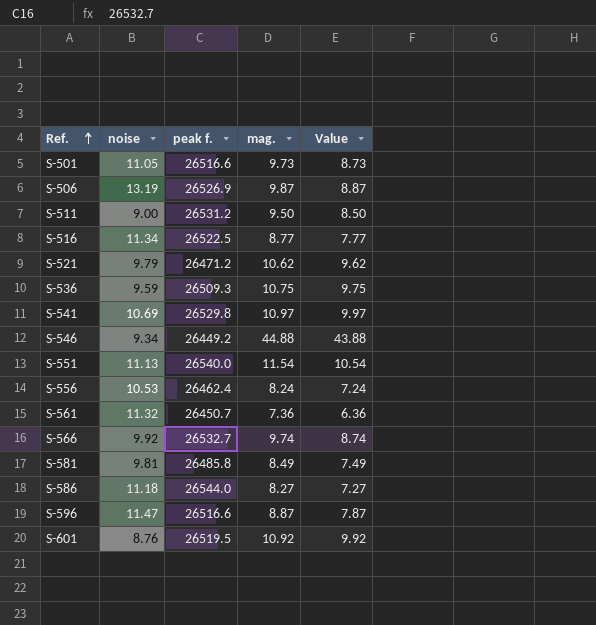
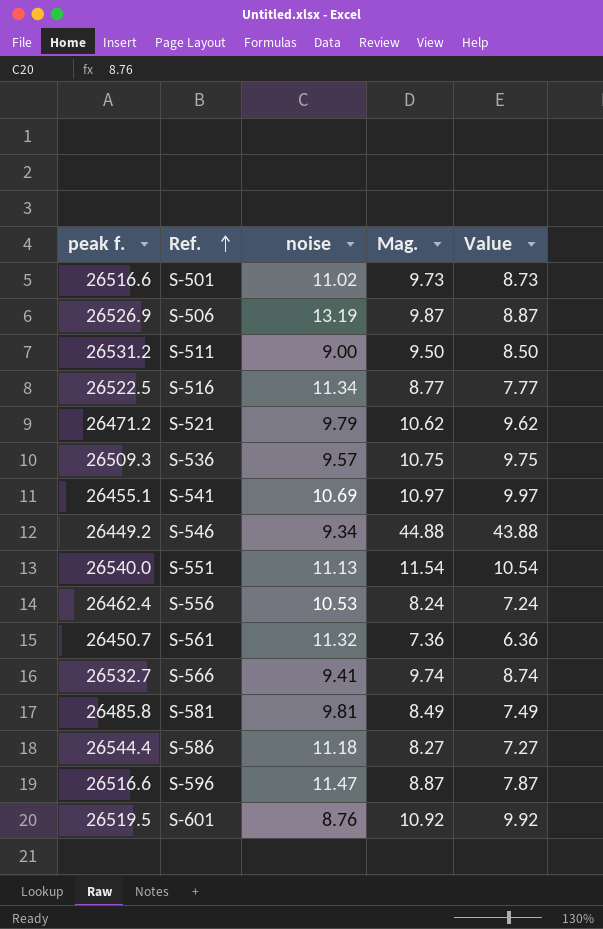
column peak f. | position: 3 -> 1
column name: mag. -> Mag.
S-501 | noise: 11.05 -> 11.02
S-536 | noise: 9.59 -> 9.57
S-541 | peak f.: 26529.8 -> 26455.1
S-566 | noise: 9.92 -> 9.41
S-586 | peak f.: 26544.0 -> 26544.4

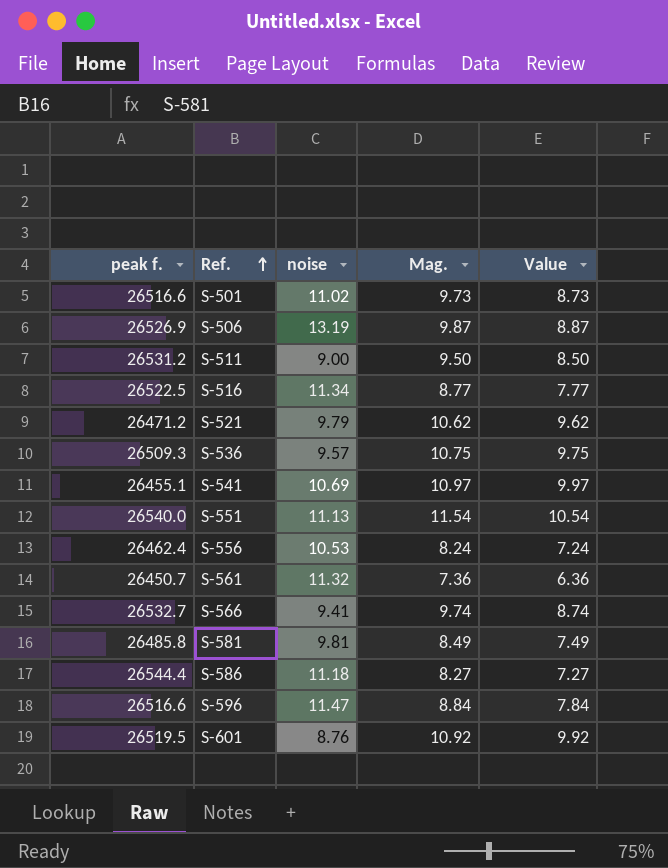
row S-546: 26449.2 | 9.34 | 44.88 | 43.88 -> none
S-596 | Mag.: 8.87 -> 8.84
S-596 | Value: 7.87 -> 7.84

